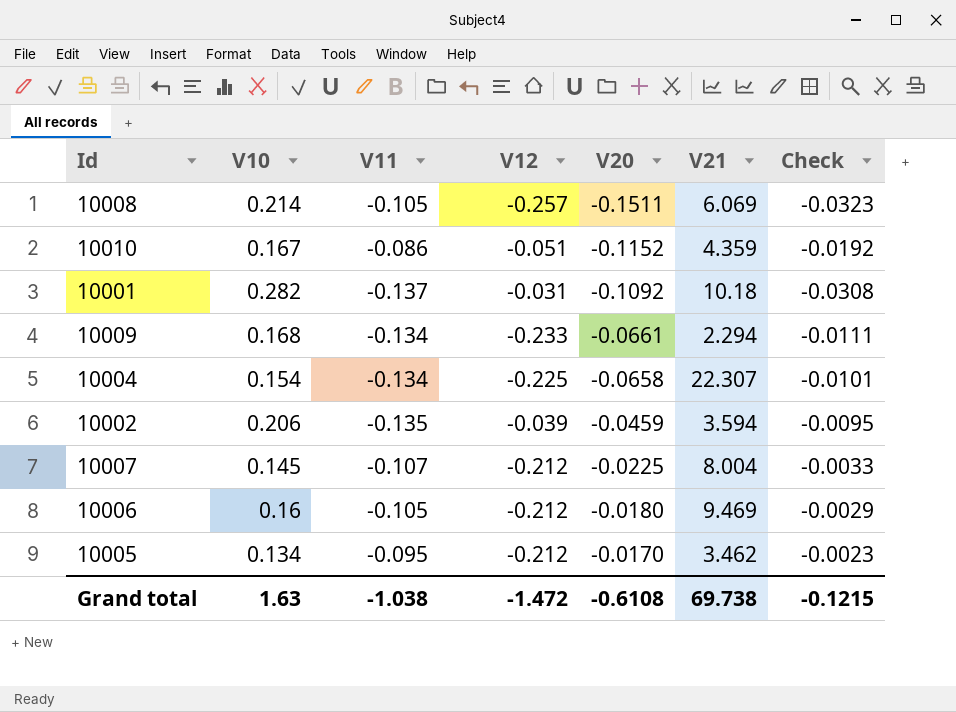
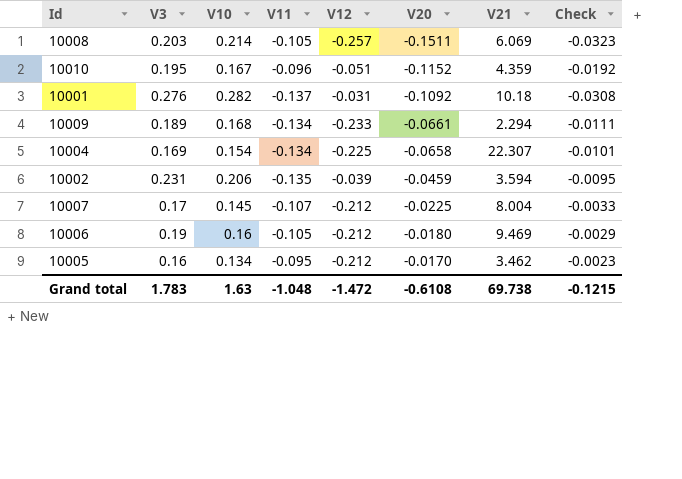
column V3 | position: none -> 2
10010 | V11: -0.086 -> -0.096
Grand total | V11: -1.038 -> -1.048

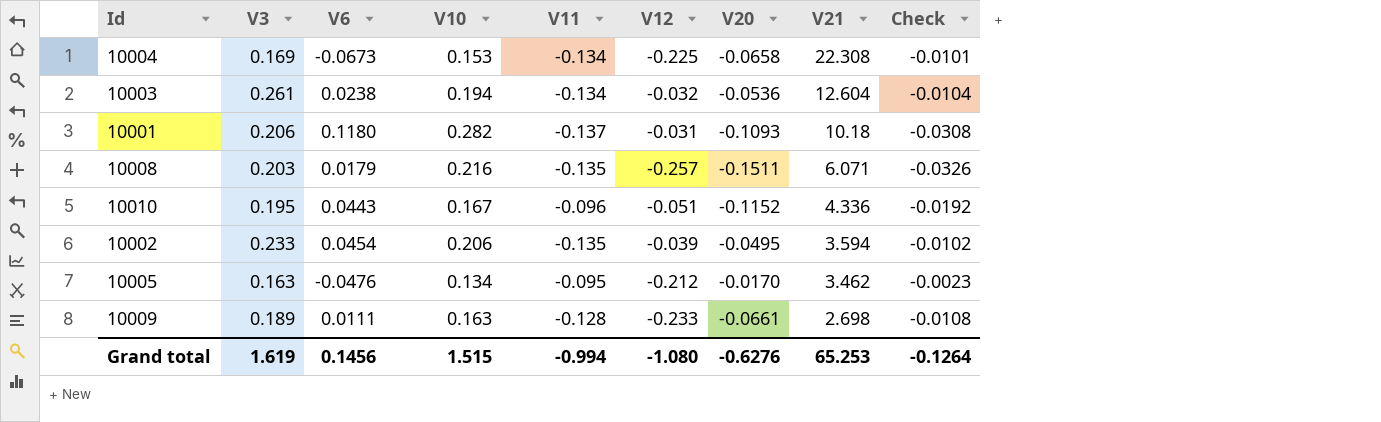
row order: V20 ascending -> V21 descending
column V6 | position: none -> 3
row 10007: 0.17 | 0.145 | -0.107 | -0.212 | -0.0225 | 8.004 | -0.0033 -> none
row 10006: 0.19 | 0.16 | -0.105 | -0.212 | -0.0180 | 9.469 | -0.0029 -> none
10004 | V10: 0.154 -> 0.153
10004 | V21: 22.307 -> 22.308
row 10003: none -> 0.261 | 0.0238 | 0.194 | -0.134 | -0.032 | -0.0536 | 12.604 | -0.0104
10001 | V3: 0.276 -> 0.206
10001 | V20: -0.1092 -> -0.1093
10008 | V10: 0.214 -> 0.216
10008 | V11: -0.105 -> -0.135
10008 | V21: 6.069 -> 6.071
10008 | Check: -0.0323 -> -0.0326
10010 | V21: 4.359 -> 4.336
10002 | V3: 0.231 -> 0.233
10002 | V20: -0.0459 -> -0.0495
10002 | Check: -0.0095 -> -0.0102
10005 | V3: 0.16 -> 0.163
10009 | V10: 0.168 -> 0.163
10009 | V11: -0.134 -> -0.128
10009 | V21: 2.294 -> 2.698
10009 | Check: -0.0111 -> -0.0108
Grand total | V3: 1.783 -> 1.619
Grand total | V10: 1.63 -> 1.515
Grand total | V11: -1.048 -> -0.994
Grand total | V12: -1.472 -> -1.080
Grand total | V20: -0.6108 -> -0.6276
Grand total | V21: 69.738 -> 65.253
Grand total | Check: -0.1215 -> -0.1264

